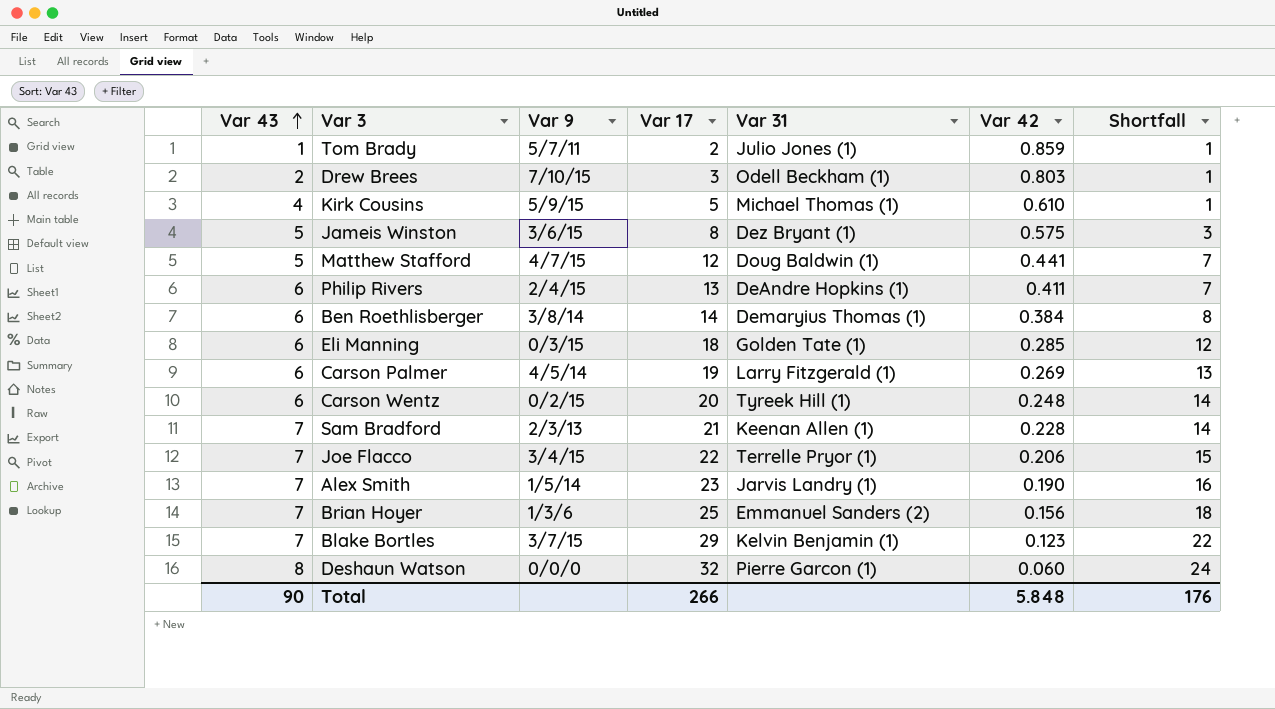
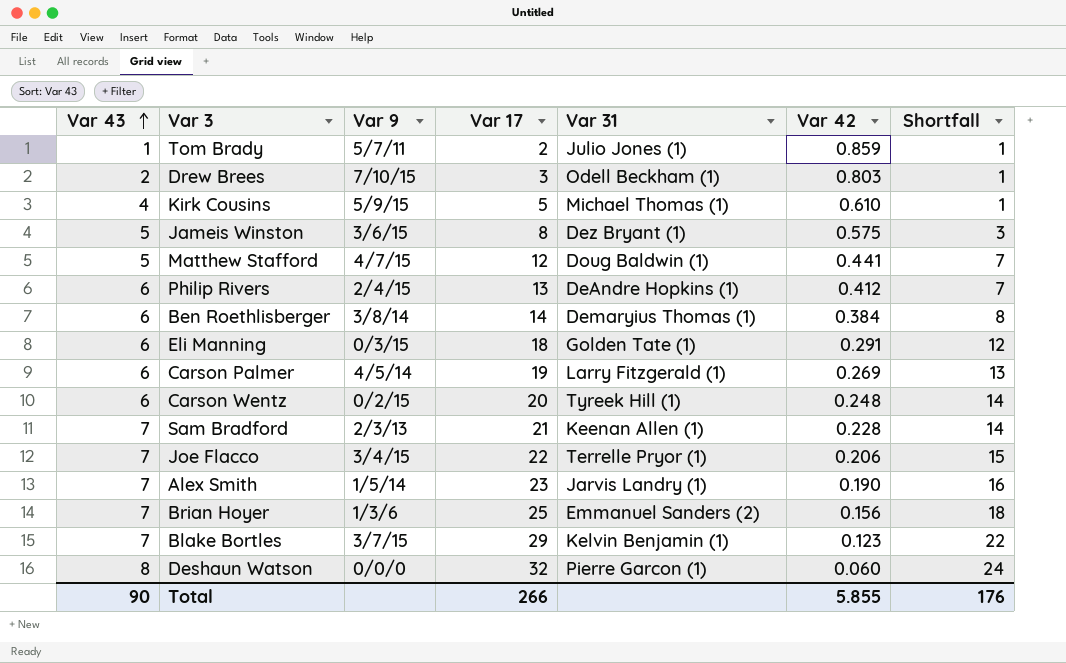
Philip Rivers | Var 42: 0.411 -> 0.412
Eli Manning | Var 42: 0.285 -> 0.291
Total | Var 42: 5.848 -> 5.855

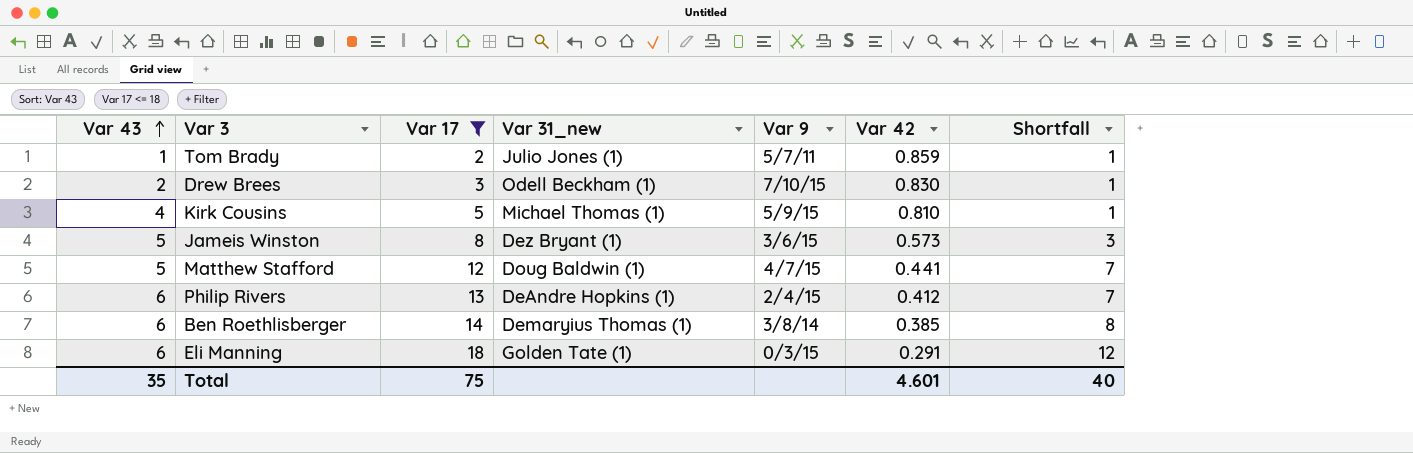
filter: none -> Var 17 <= 18
column name: Var 31 -> Var 31_new
column Var 9 | position: 3 -> 5
Drew Brees | Var 42: 0.803 -> 0.830
Kirk Cousins | Var 42: 0.610 -> 0.810
Jameis Winston | Var 42: 0.575 -> 0.573
Ben Roethlisberger | Var 42: 0.384 -> 0.385
Total | Var 43: 90 -> 35
Total | Var 17: 266 -> 75
Total | Var 42: 5.855 -> 4.601
Total | Shortfall: 176 -> 40

